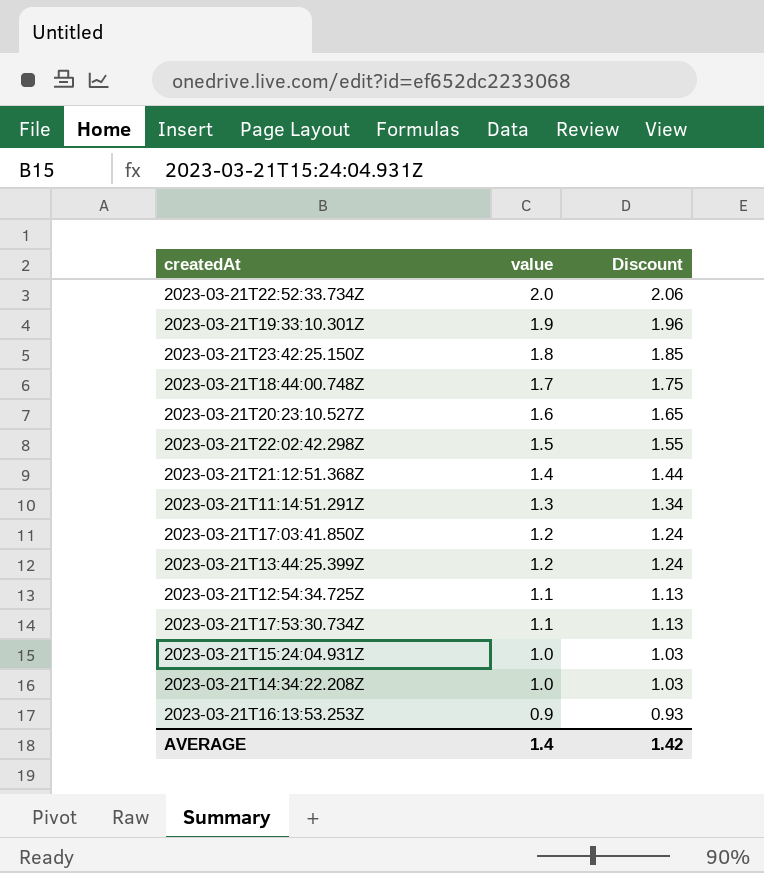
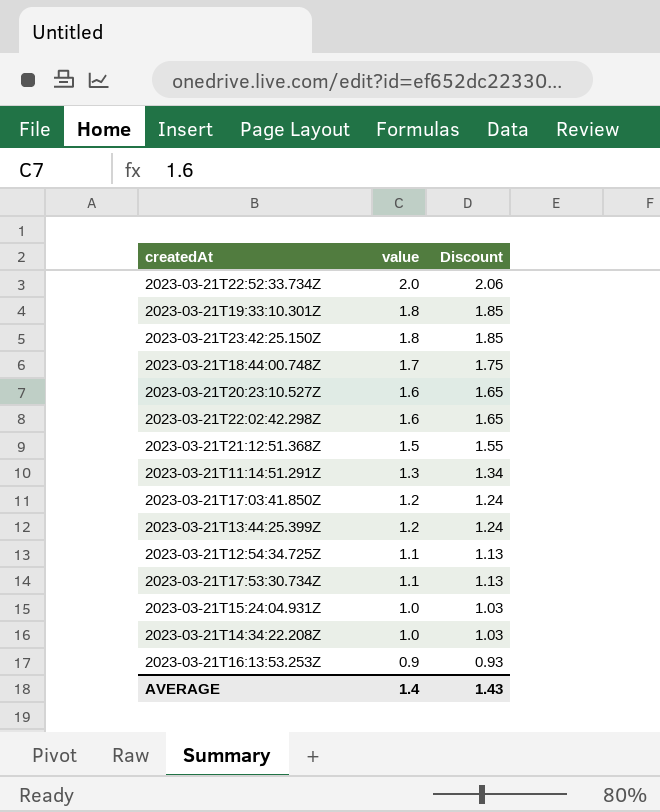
2023-03-21T19:33:10.301Z | value: 1.9 -> 1.8
2023-03-21T19:33:10.301Z | Discount: 1.96 -> 1.85
2023-03-21T22:02:42.298Z | value: 1.5 -> 1.6
2023-03-21T22:02:42.298Z | Discount: 1.55 -> 1.65
2023-03-21T21:12:51.368Z | value: 1.4 -> 1.5
2023-03-21T21:12:51.368Z | Discount: 1.44 -> 1.55
AVERAGE | Discount: 1.42 -> 1.43

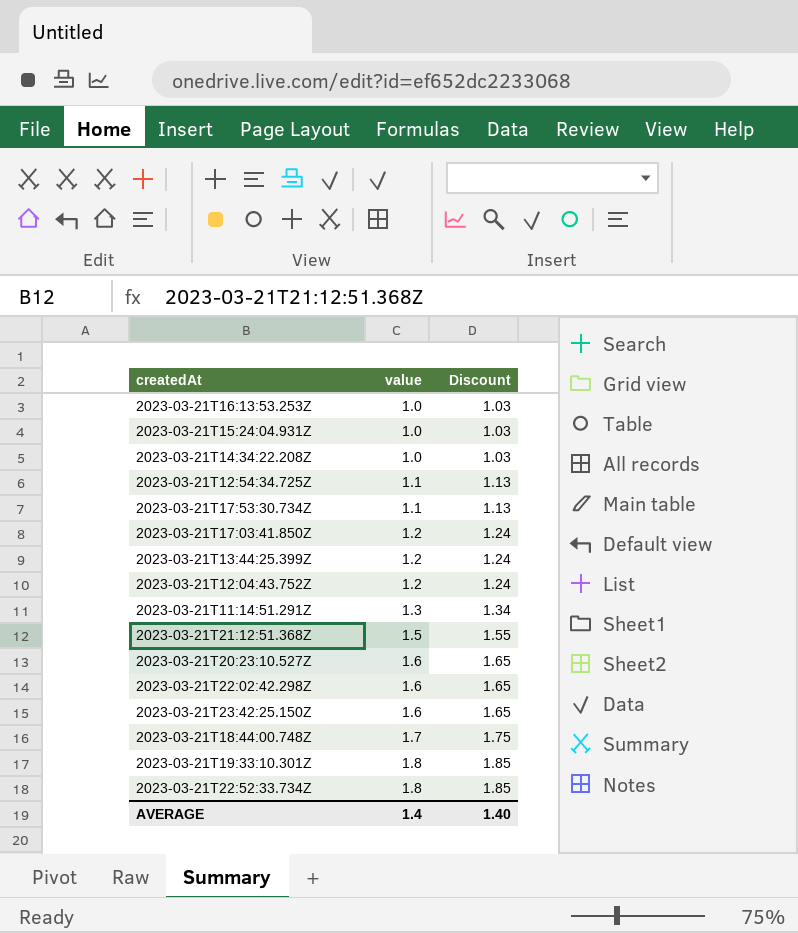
row order: value descending -> value ascending
2023-03-21T16:13:53.253Z | value: 0.9 -> 1.0
2023-03-21T16:13:53.253Z | Discount: 0.93 -> 1.03
row 2023-03-21T12:04:43.752Z: none -> 1.2 | 1.24
2023-03-21T23:42:25.150Z | value: 1.8 -> 1.6
2023-03-21T23:42:25.150Z | Discount: 1.85 -> 1.65
2023-03-21T22:52:33.734Z | value: 2.0 -> 1.8
2023-03-21T22:52:33.734Z | Discount: 2.06 -> 1.85
AVERAGE | Discount: 1.43 -> 1.40

